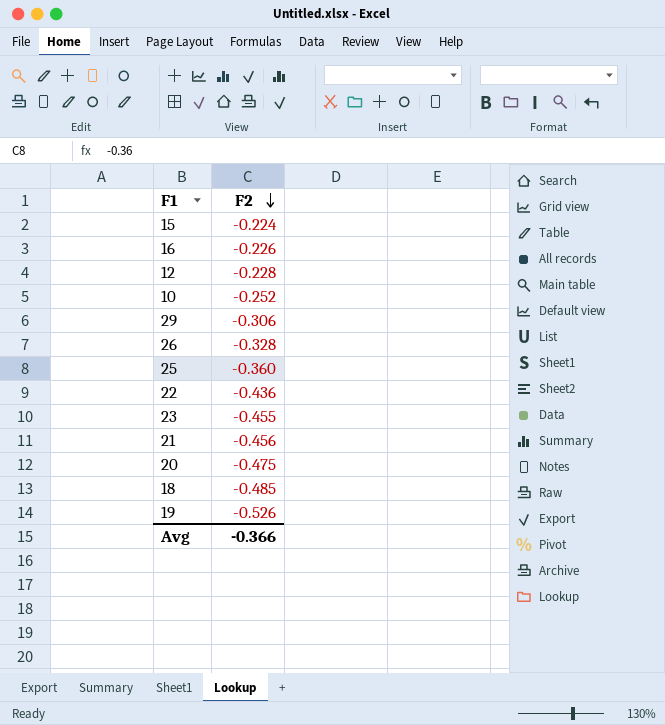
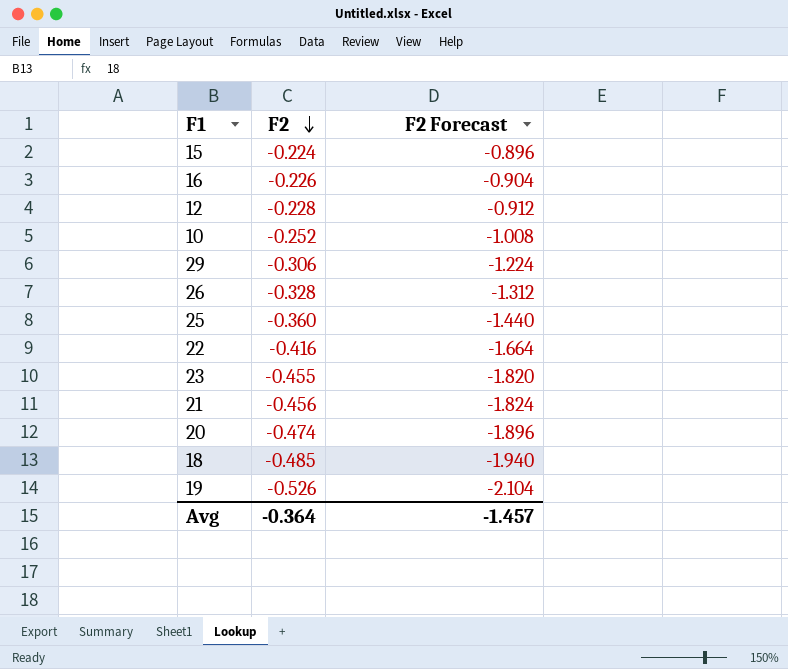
column F2 Forecast | formula: none -> [F2] * 4
22 | F2: -0.436 -> -0.416
20 | F2: -0.475 -> -0.474
Avg | F2: -0.366 -> -0.364

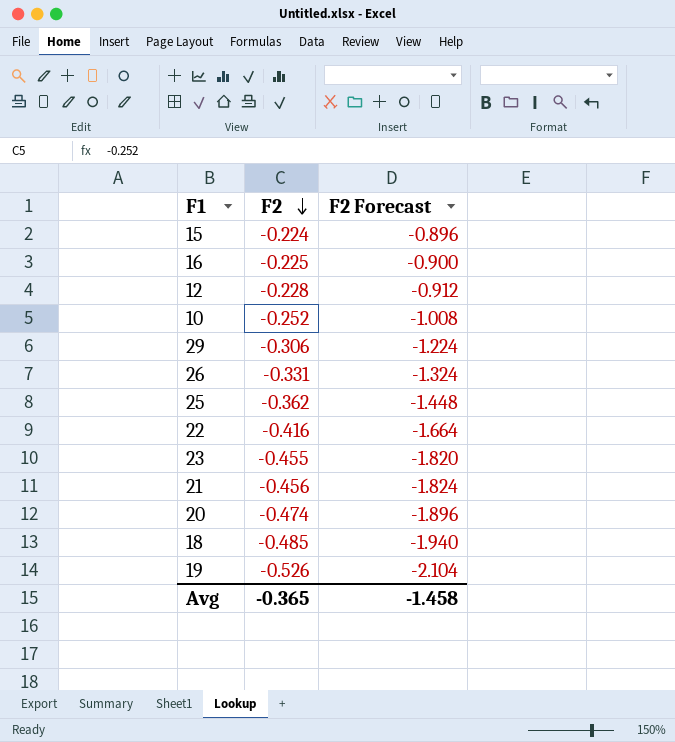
16 | F2: -0.226 -> -0.225
16 | F2 Forecast: -0.904 -> -0.900
26 | F2: -0.328 -> -0.331
26 | F2 Forecast: -1.312 -> -1.324
25 | F2: -0.360 -> -0.362
25 | F2 Forecast: -1.440 -> -1.448
Avg | F2: -0.364 -> -0.365
Avg | F2 Forecast: -1.457 -> -1.458

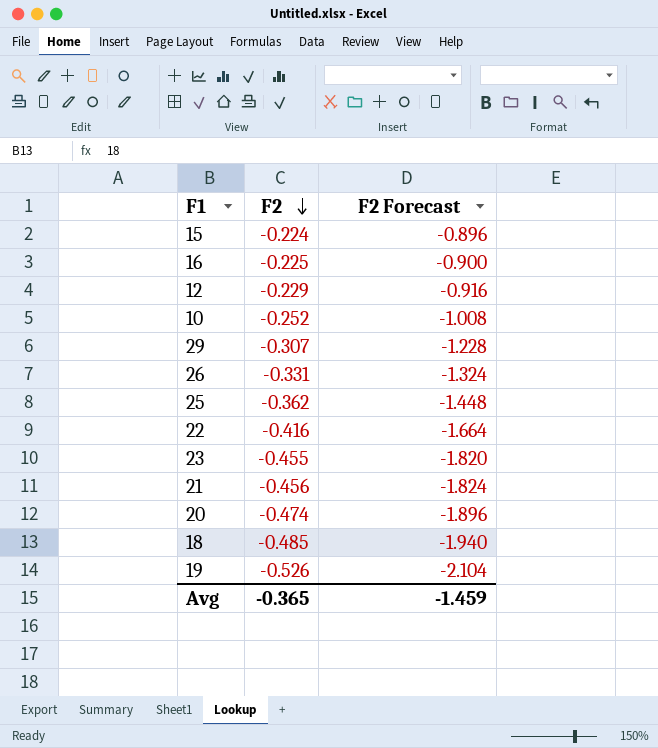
12 | F2: -0.228 -> -0.229
12 | F2 Forecast: -0.912 -> -0.916
29 | F2: -0.306 -> -0.307
29 | F2 Forecast: -1.224 -> -1.228
Avg | F2 Forecast: -1.458 -> -1.459

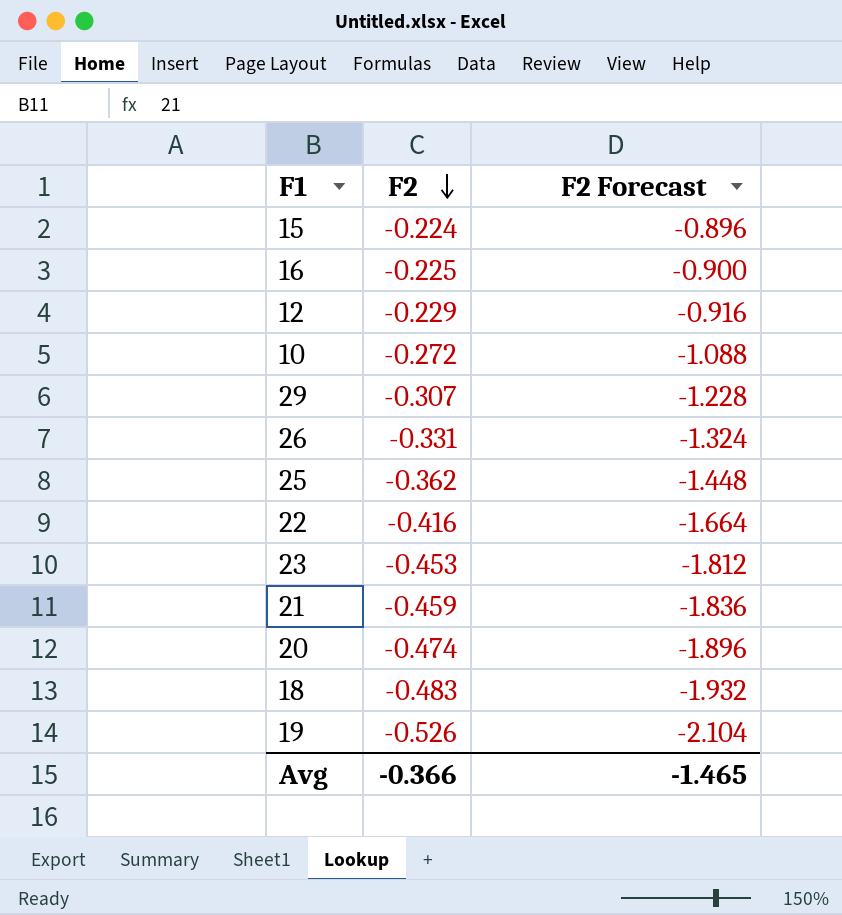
10 | F2: -0.252 -> -0.272
10 | F2 Forecast: -1.008 -> -1.088
23 | F2: -0.455 -> -0.453
23 | F2 Forecast: -1.820 -> -1.812
21 | F2: -0.456 -> -0.459
21 | F2 Forecast: -1.824 -> -1.836
18 | F2: -0.485 -> -0.483
18 | F2 Forecast: -1.940 -> -1.932
Avg | F2: -0.365 -> -0.366
Avg | F2 Forecast: -1.459 -> -1.465

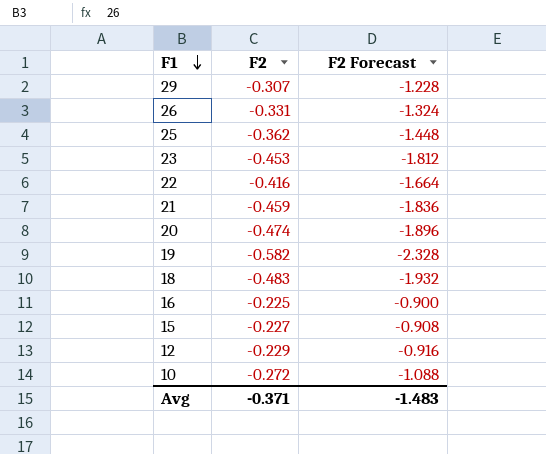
row order: F2 descending -> F1 descending
19 | F2: -0.526 -> -0.582
19 | F2 Forecast: -2.104 -> -2.328
15 | F2: -0.224 -> -0.227
15 | F2 Forecast: -0.896 -> -0.908
Avg | F2: -0.366 -> -0.371
Avg | F2 Forecast: -1.465 -> -1.483

